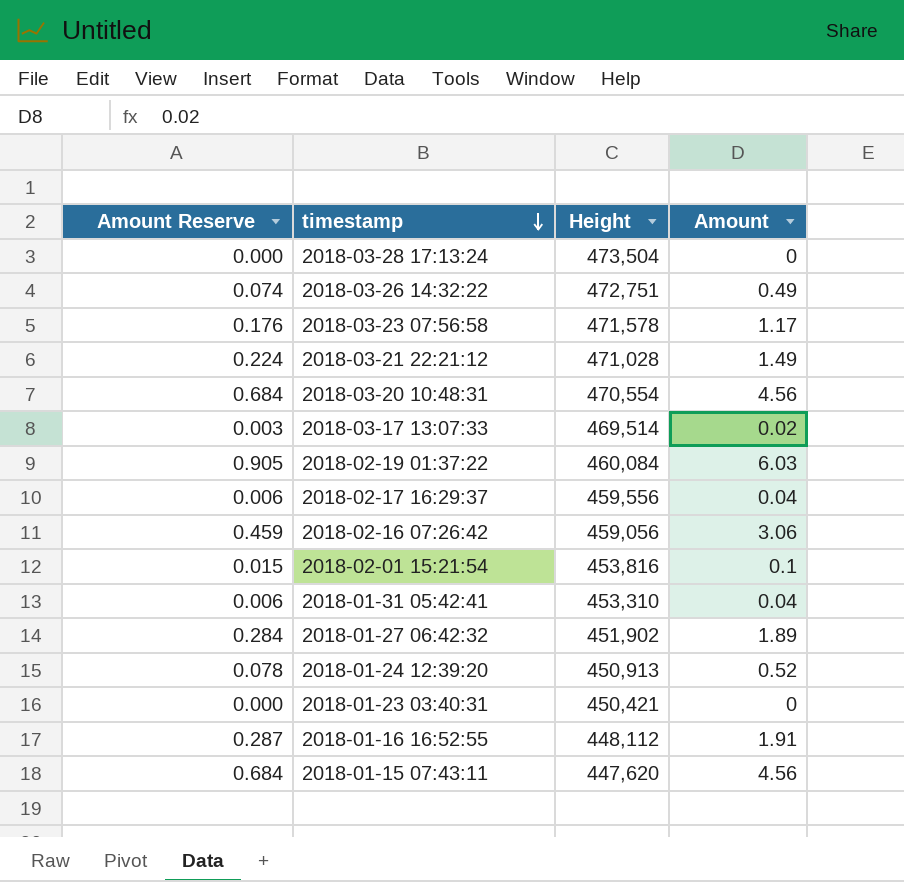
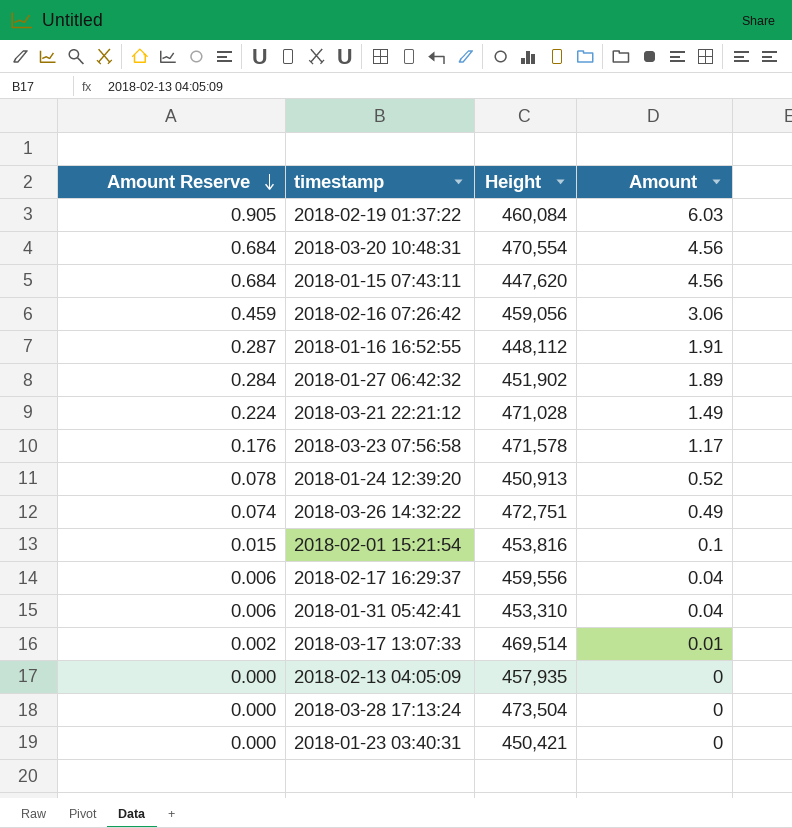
row order: timestamp descending -> Amount Reserve descending
2018-03-17 13:07:33 | Amount Reserve: 0.003 -> 0.002
2018-03-17 13:07:33 | Amount: 0.02 -> 0.01
row 2018-02-13 04:05:09: none -> 0.000 | 457,935 | 0

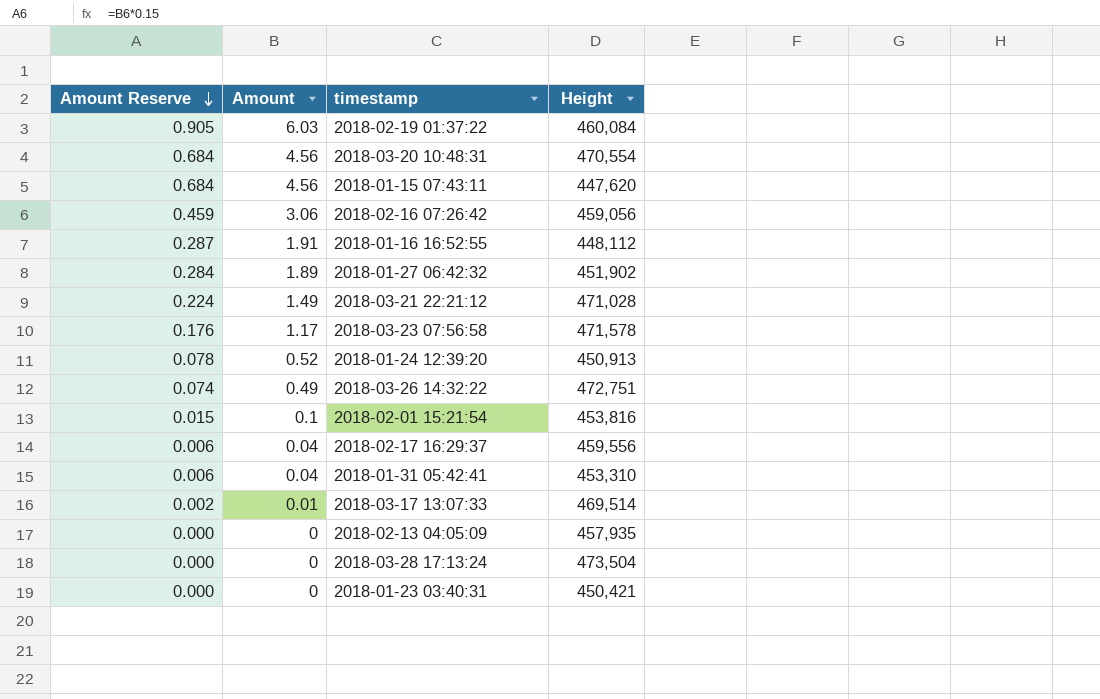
column Amount | position: 4 -> 2

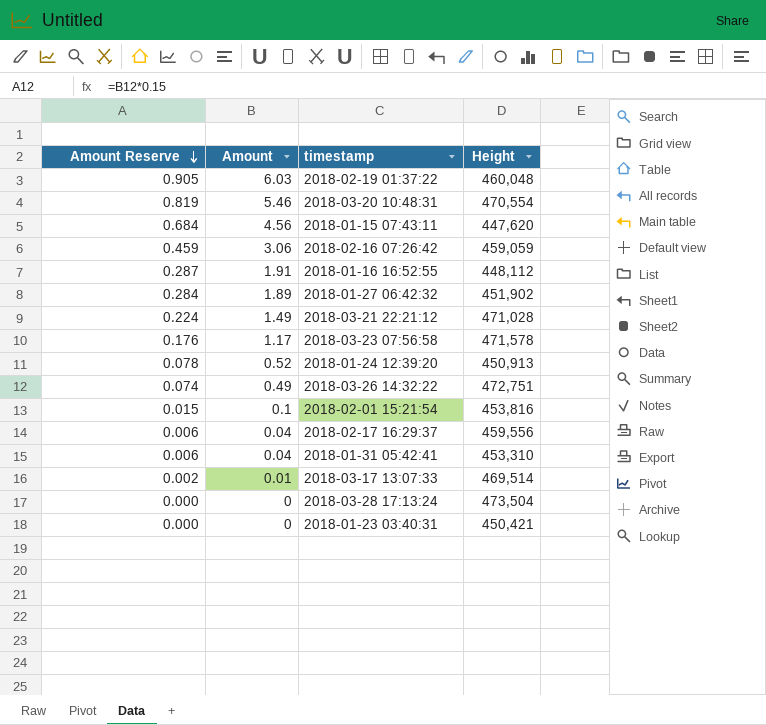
row 2018-02-13 04:05:09: 0.000 | 0 | 457,935 -> none
2018-02-19 01:37:22 | Height: 460,084 -> 460,048
2018-03-20 10:48:31 | Amount Reserve: 0.684 -> 0.819
2018-03-20 10:48:31 | Amount: 4.56 -> 5.46
2018-02-16 07:26:42 | Height: 459,056 -> 459,059

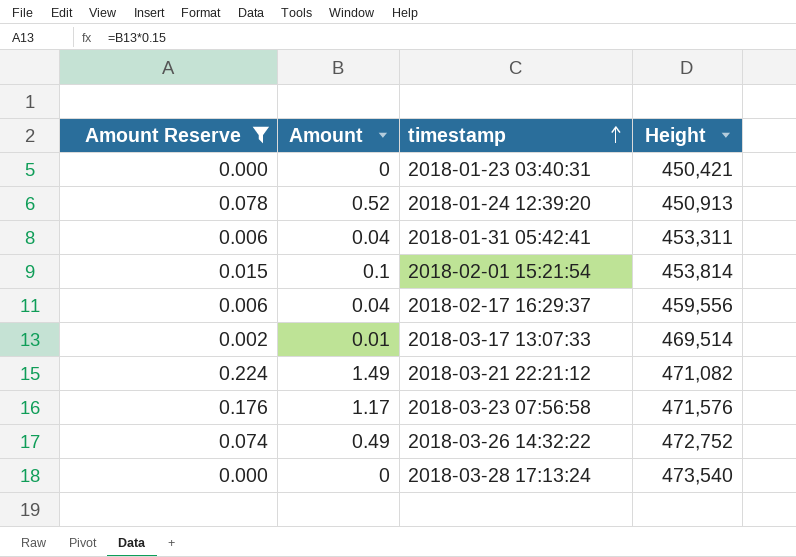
filter: none -> Amount Reserve <= 0.224
row order: Amount Reserve descending -> timestamp ascending
2018-01-31 05:42:41 | Height: 453,310 -> 453,311
2018-02-01 15:21:54 | Height: 453,816 -> 453,814
2018-03-21 22:21:12 | Height: 471,028 -> 471,082
2018-03-23 07:56:58 | Height: 471,578 -> 471,576
2018-03-26 14:32:22 | Height: 472,751 -> 472,752
2018-03-28 17:13:24 | Height: 473,504 -> 473,540

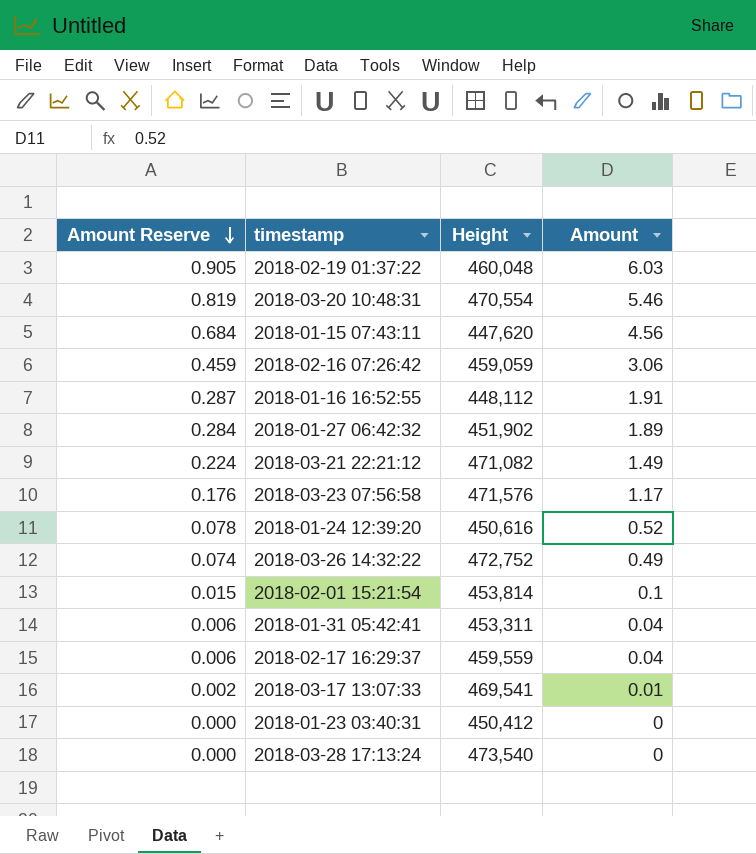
filter: Amount Reserve <= 0.224 -> none
row order: timestamp ascending -> Amount Reserve descending
column Amount | position: 2 -> 4
2018-01-24 12:39:20 | Height: 450,913 -> 450,616
2018-02-17 16:29:37 | Height: 459,556 -> 459,559
2018-03-17 13:07:33 | Height: 469,514 -> 469,541
2018-01-23 03:40:31 | Height: 450,421 -> 450,412

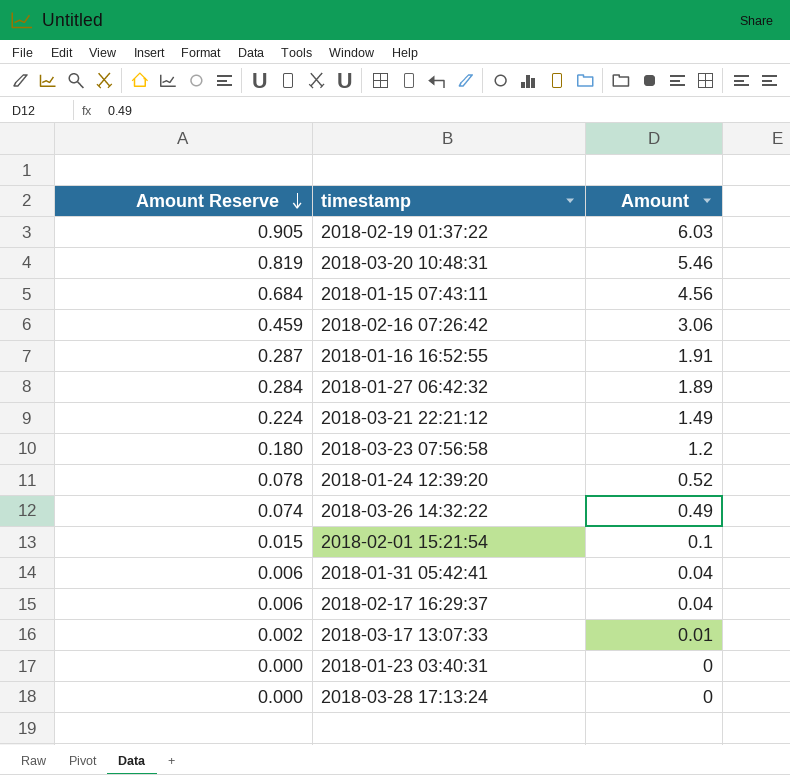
column Height | position: 3 -> none
2018-03-23 07:56:58 | Amount Reserve: 0.176 -> 0.180
2018-03-23 07:56:58 | Amount: 1.17 -> 1.2

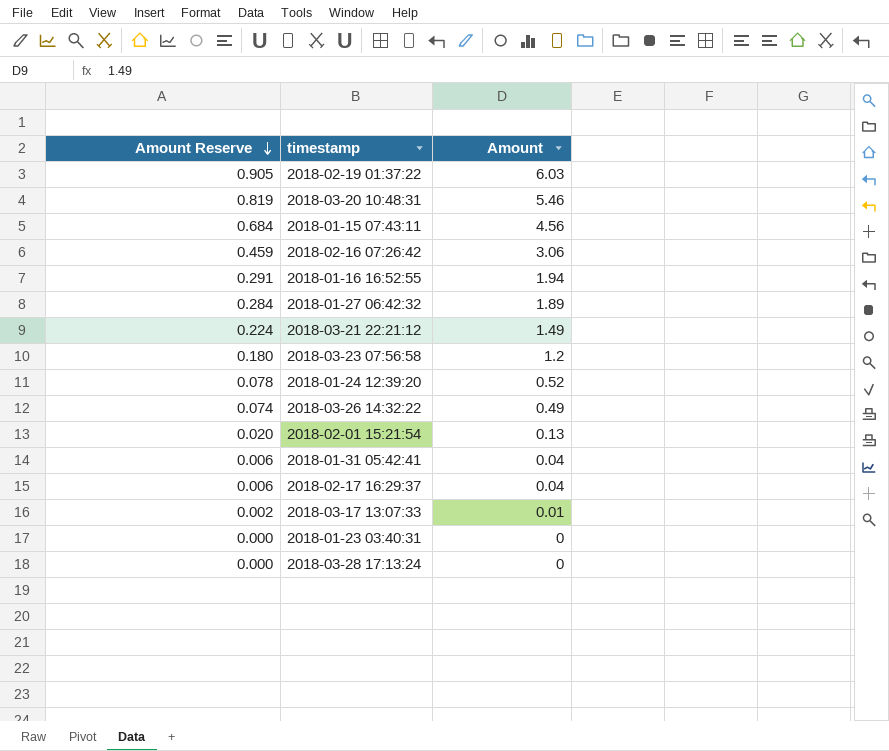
2018-01-16 16:52:55 | Amount Reserve: 0.287 -> 0.291
2018-01-16 16:52:55 | Amount: 1.91 -> 1.94
2018-02-01 15:21:54 | Amount Reserve: 0.015 -> 0.020
2018-02-01 15:21:54 | Amount: 0.1 -> 0.13

